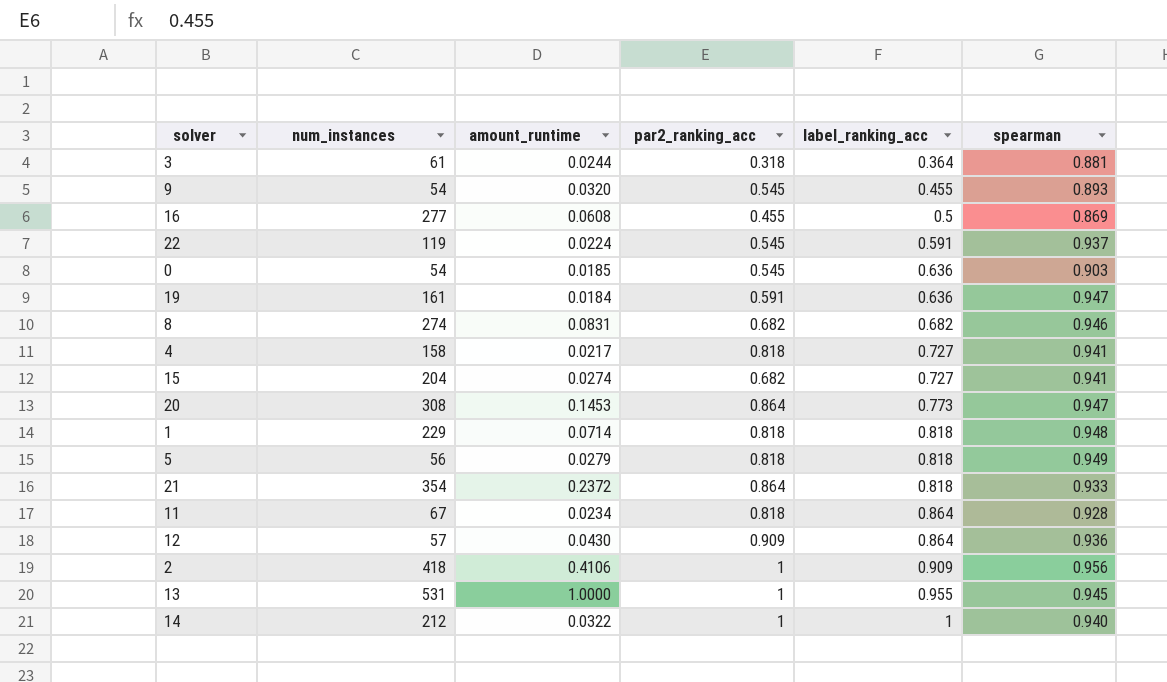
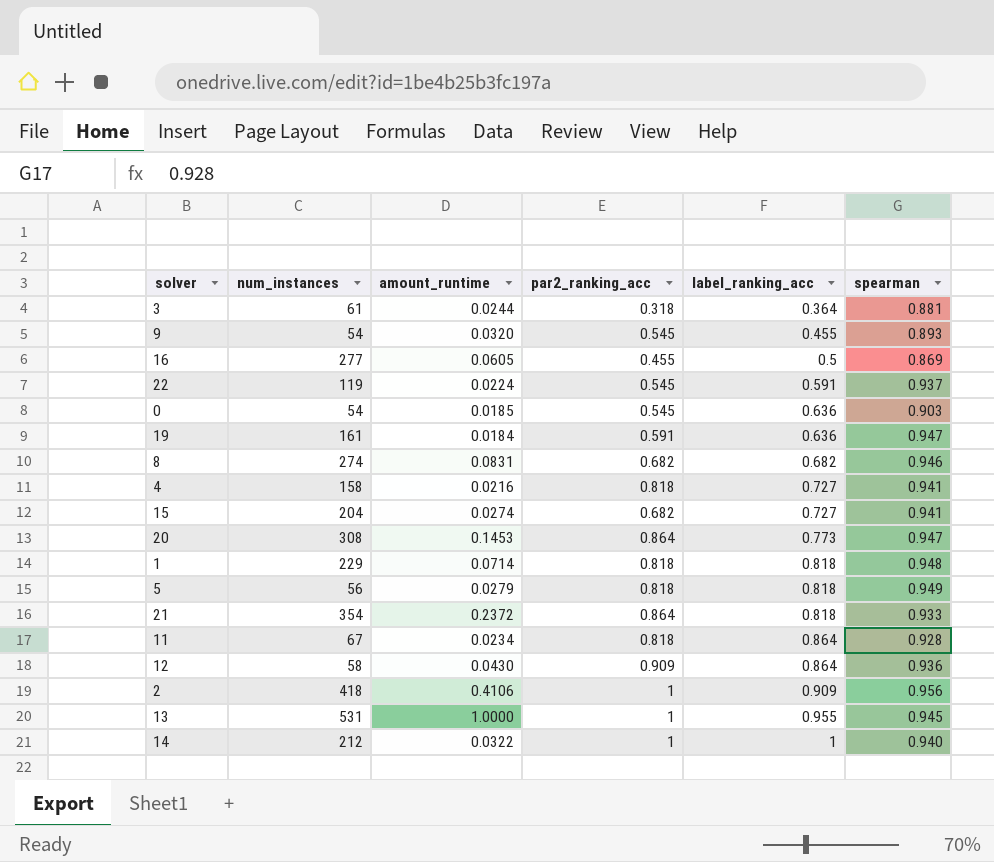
16 | amount_runtime: 0.0608 -> 0.0605
4 | amount_runtime: 0.0217 -> 0.0216
12 | num_instances: 57 -> 58

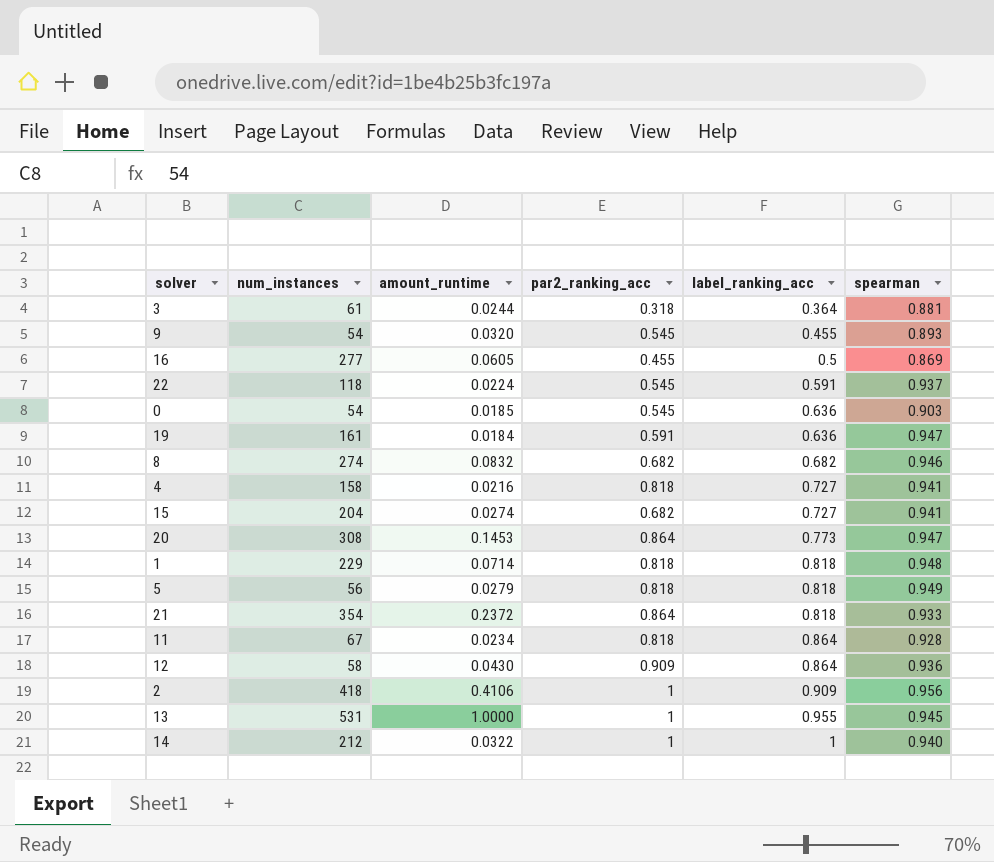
22 | num_instances: 119 -> 118
8 | amount_runtime: 0.0831 -> 0.0832

